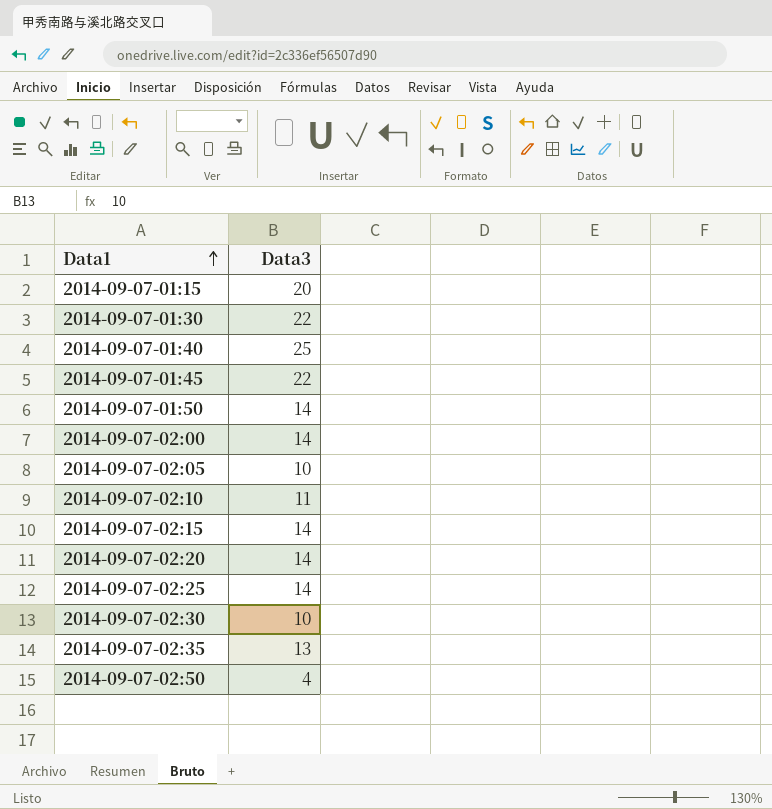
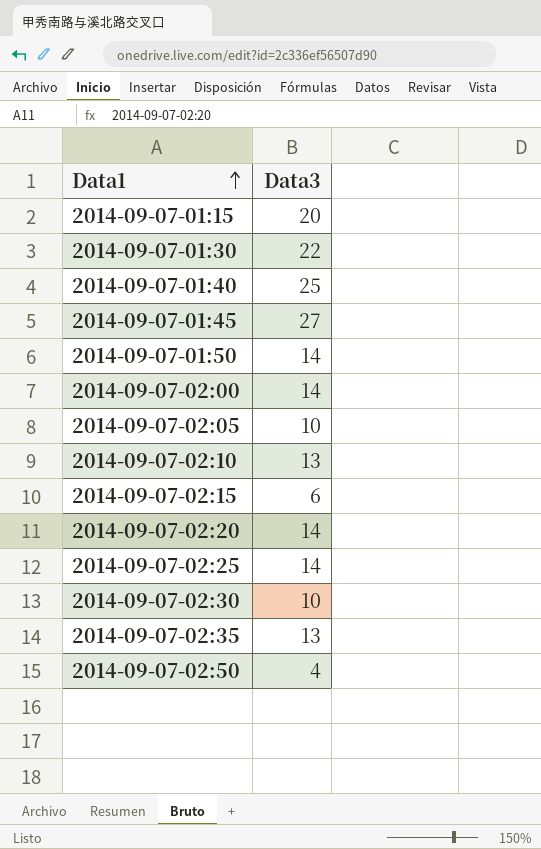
2014-09-07-01:45 | Data3: 22 -> 27
2014-09-07-02:10 | Data3: 11 -> 13
2014-09-07-02:15 | Data3: 14 -> 6

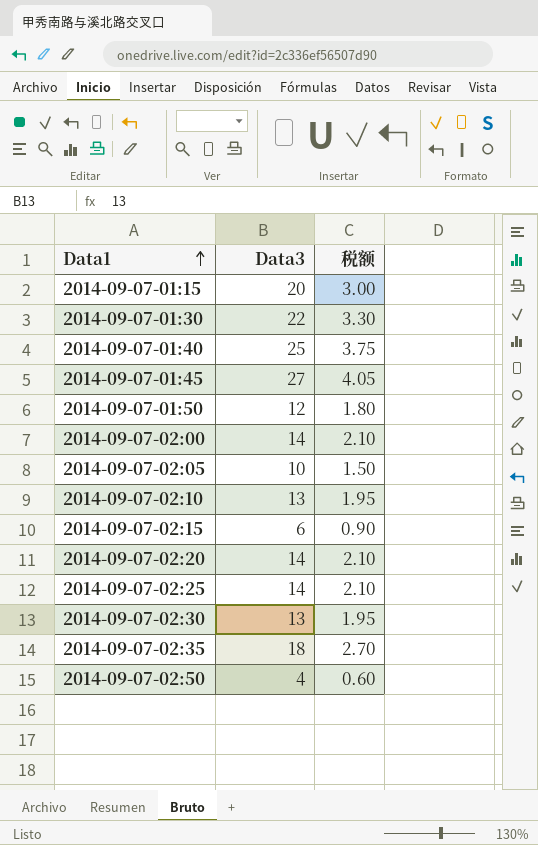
column 税额 | formula: none -> [Data3] * 0.15
2014-09-07-01:50 | Data3: 14 -> 12
2014-09-07-02:30 | Data3: 10 -> 13
2014-09-07-02:35 | Data3: 13 -> 18

